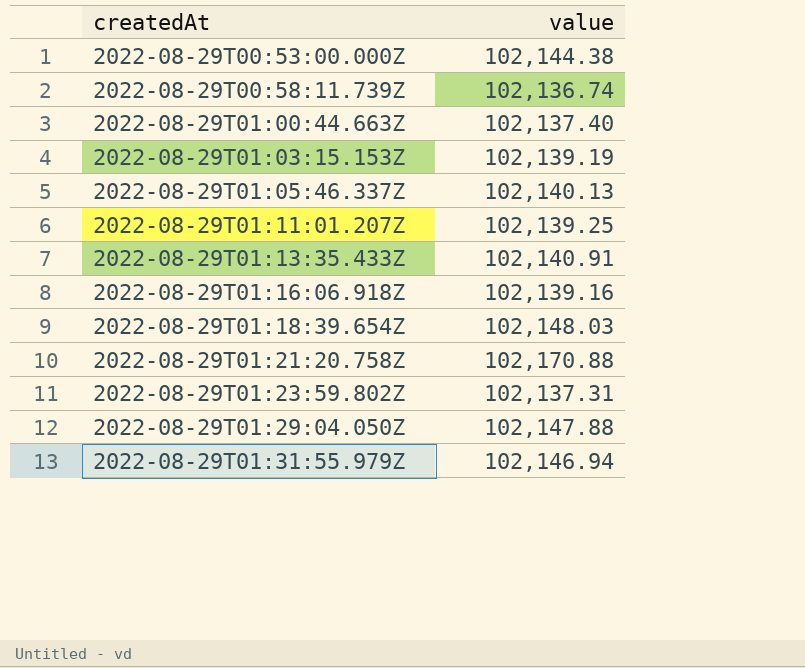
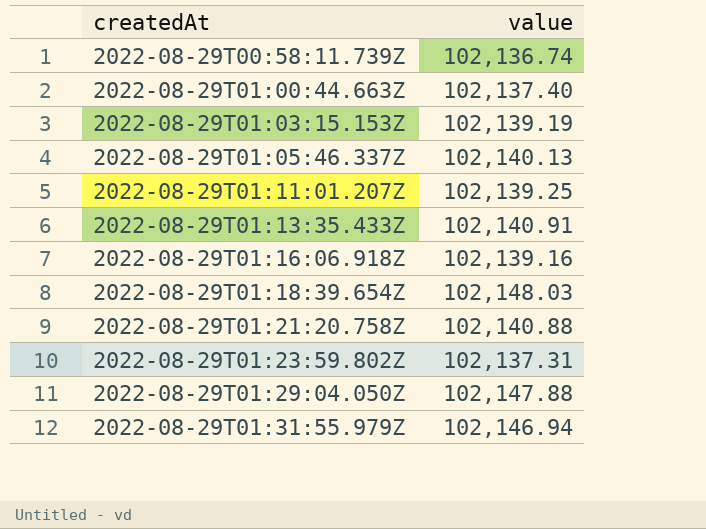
row 2022-08-29T00:53:00.000Z: 102,144.38 -> none
2022-08-29T01:21:20.758Z | value: 102,170.88 -> 102,140.88

